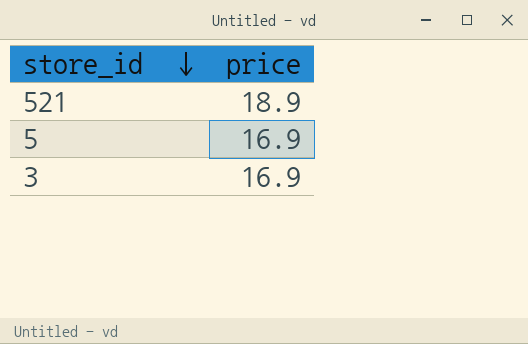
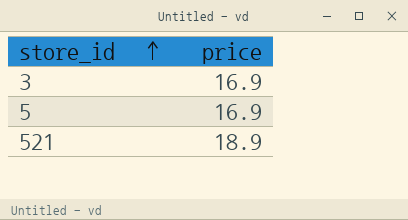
row order: store_id descending -> store_id ascending

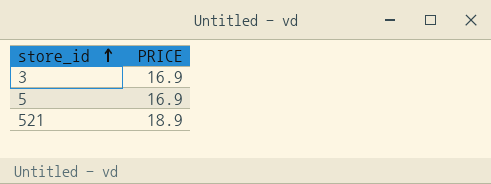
column name: price -> PRICE

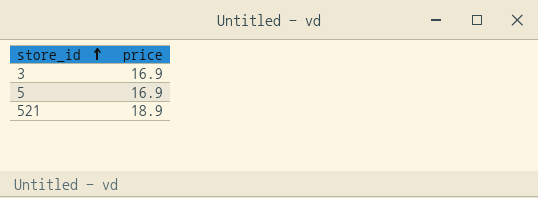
column name: PRICE -> price

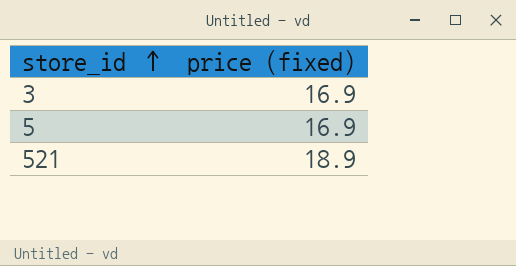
column name: price -> price (fixed)

